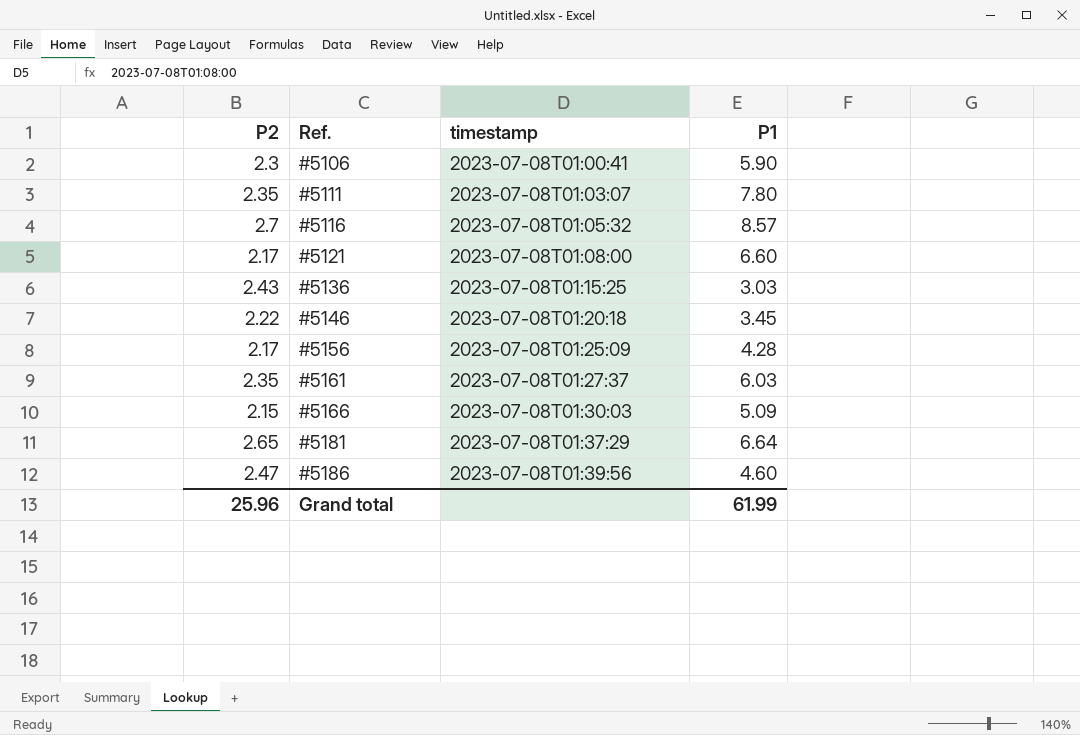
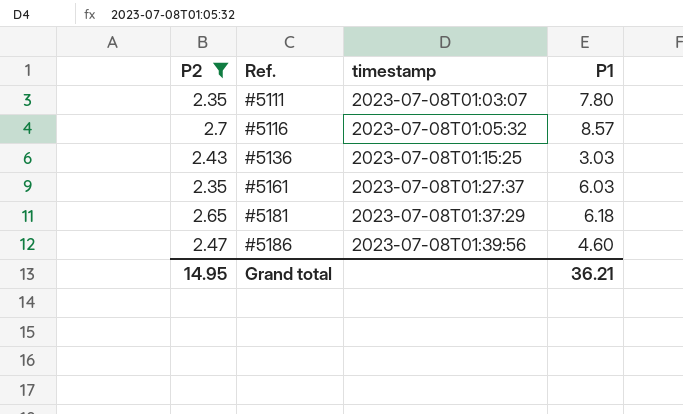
filter: none -> P2 >= 2.35
#5181 | P1: 6.64 -> 6.18
Grand total | P2: 25.96 -> 14.95
Grand total | P1: 61.99 -> 36.21

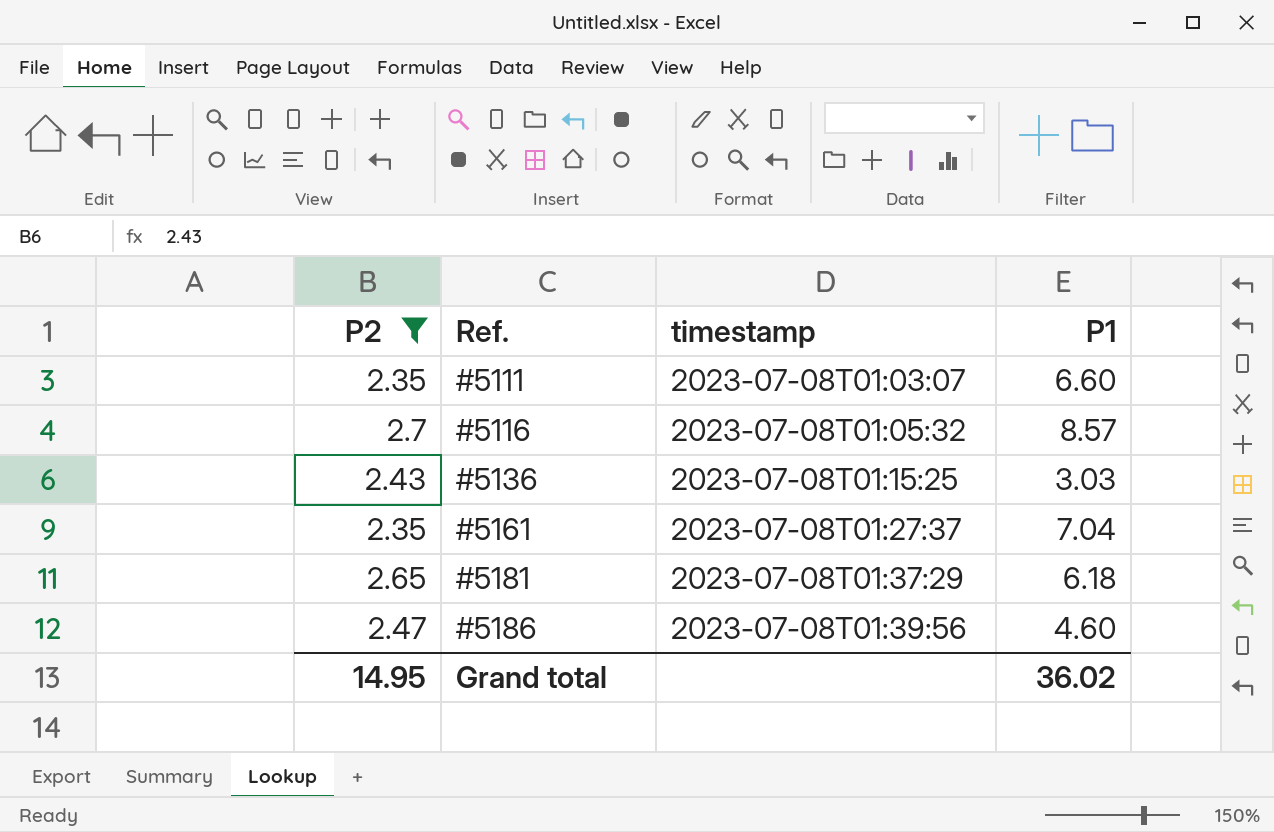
#5111 | P1: 7.80 -> 6.60
#5161 | P1: 6.03 -> 7.04
Grand total | P1: 36.21 -> 36.02

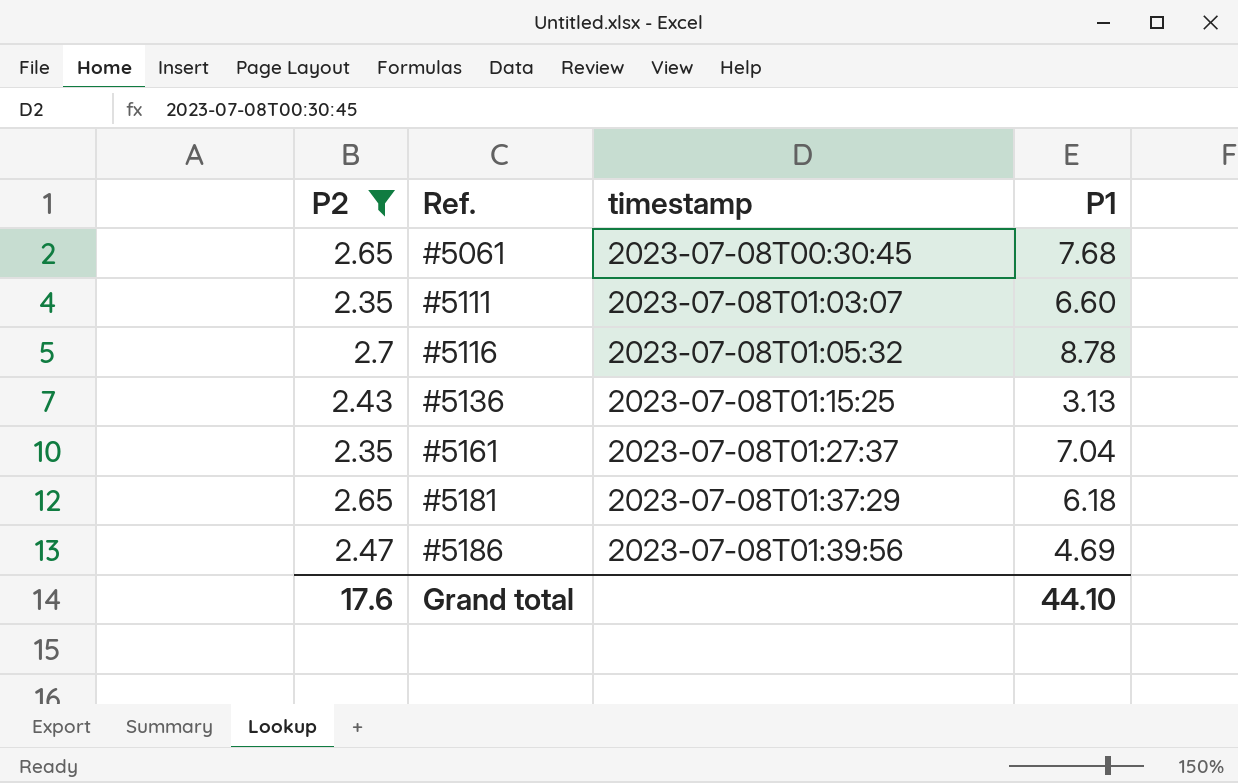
row #5061: none -> 2.65 | 2023-07-08T00:30:45 | 7.68
#5116 | P1: 8.57 -> 8.78
#5136 | P1: 3.03 -> 3.13
#5186 | P1: 4.60 -> 4.69
Grand total | P2: 14.95 -> 17.6
Grand total | P1: 36.02 -> 44.10

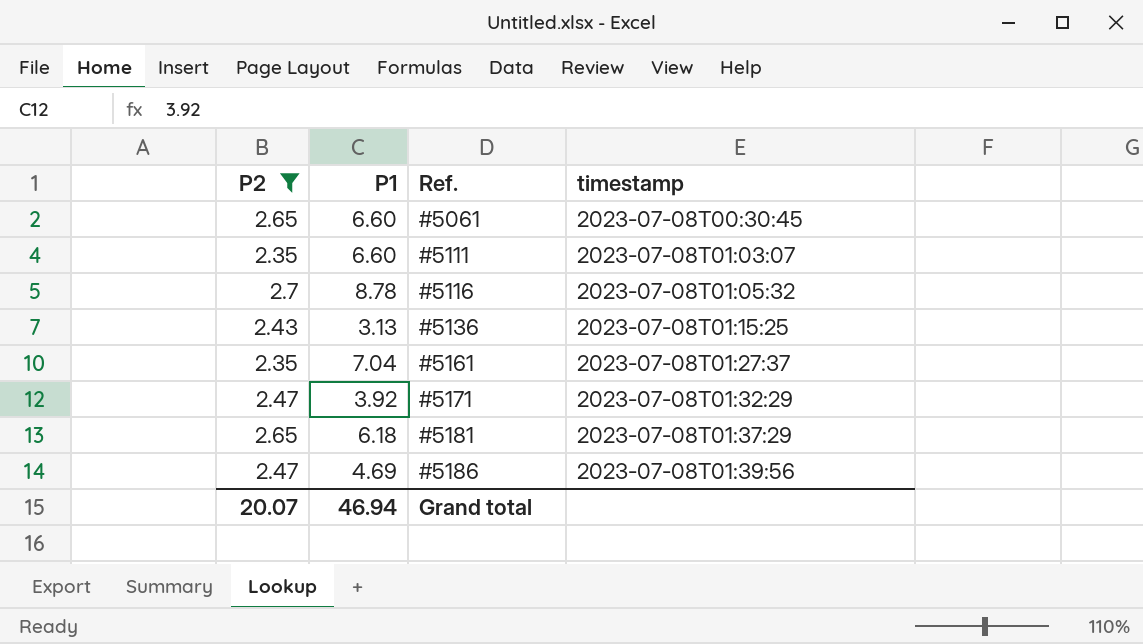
column P1 | position: 4 -> 2
#5061 | P1: 7.68 -> 6.60
row #5171: none -> 2.47 | 3.92 | 2023-07-08T01:32:29
Grand total | P2: 17.6 -> 20.07
Grand total | P1: 44.10 -> 46.94

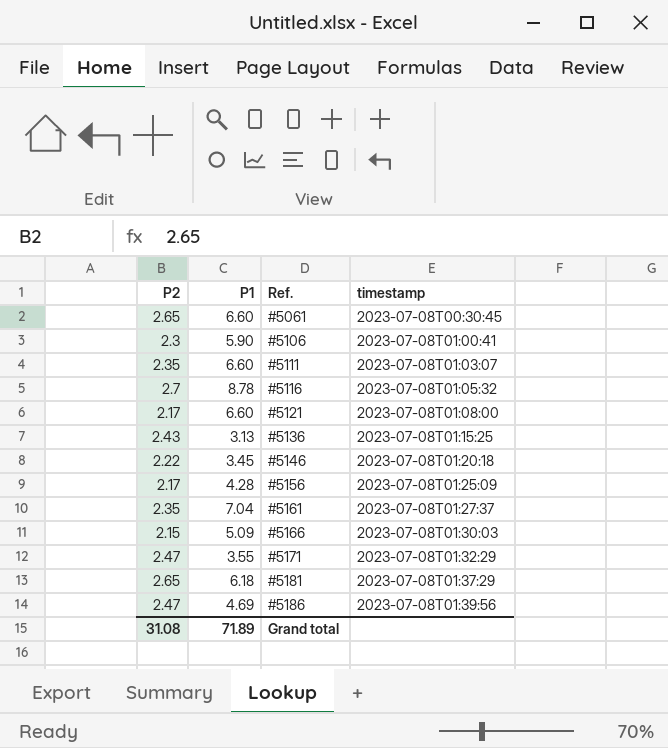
filter: P2 >= 2.35 -> none
#5171 | P1: 3.92 -> 3.55
Grand total | P2: 20.07 -> 31.08
Grand total | P1: 46.94 -> 71.89

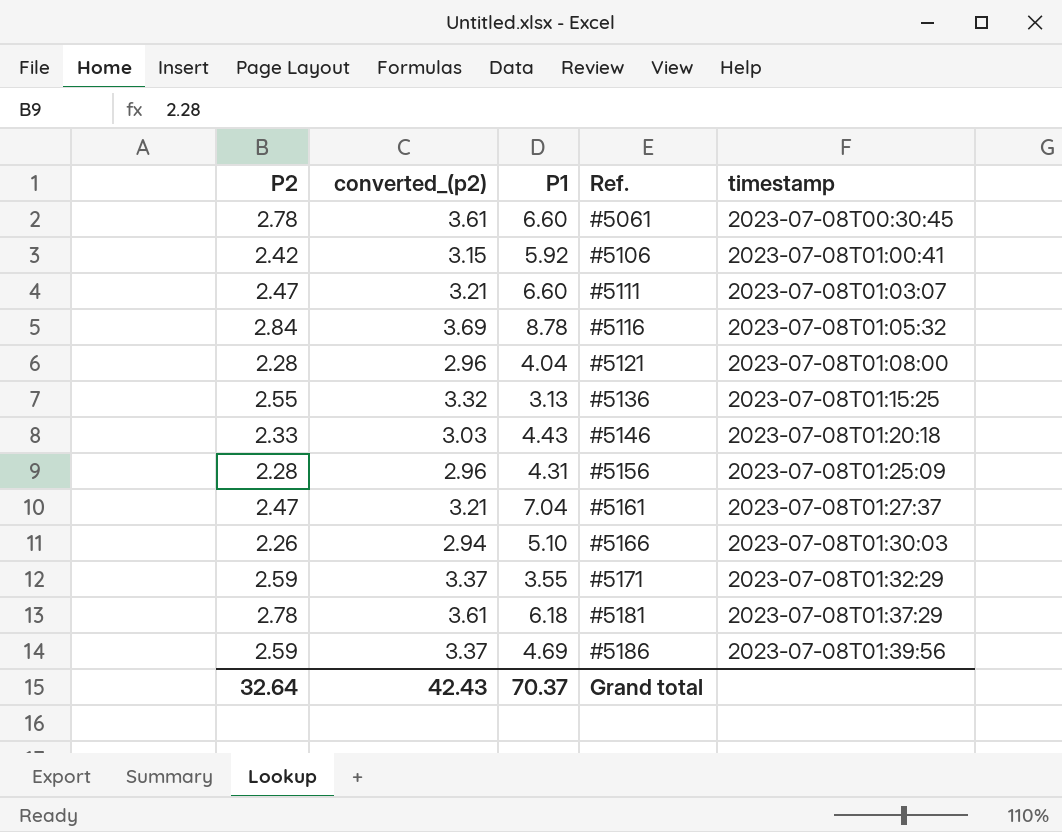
column converted_(p2) | formula: none -> [P2] * 1.3
#5061 | P2: 2.65 -> 2.78
#5106 | P2: 2.3 -> 2.42
#5106 | P1: 5.90 -> 5.92
#5111 | P2: 2.35 -> 2.47
#5116 | P2: 2.7 -> 2.84
#5121 | P2: 2.17 -> 2.28
#5121 | P1: 6.60 -> 4.04
#5136 | P2: 2.43 -> 2.55
#5146 | P2: 2.22 -> 2.33
#5146 | P1: 3.45 -> 4.43
#5156 | P2: 2.17 -> 2.28
#5156 | P1: 4.28 -> 4.31
#5161 | P2: 2.35 -> 2.47
#5166 | P2: 2.15 -> 2.26
#5166 | P1: 5.09 -> 5.10
#5171 | P2: 2.47 -> 2.59
#5181 | P2: 2.65 -> 2.78
#5186 | P2: 2.47 -> 2.59
Grand total | P2: 31.08 -> 32.64
Grand total | P1: 71.89 -> 70.37

